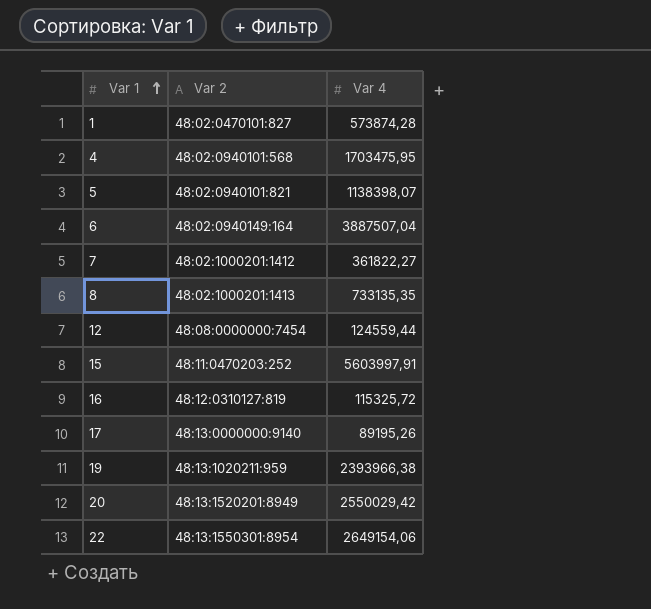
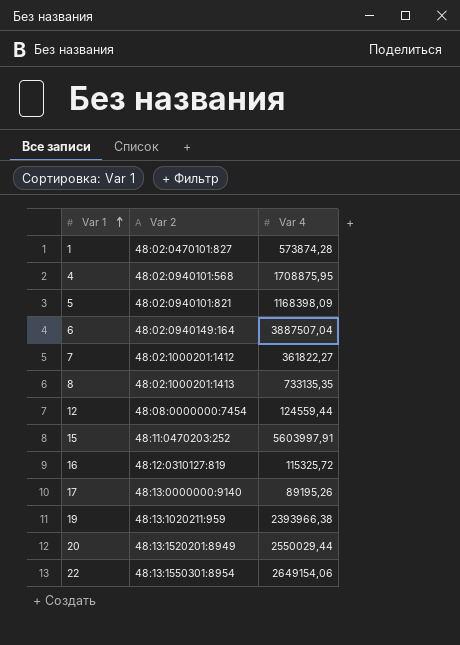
4 | Var 4: 1703475,95 -> 1708875,95
5 | Var 4: 1138398,07 -> 1168398,09
20 | Var 4: 2550029,42 -> 2550029,44

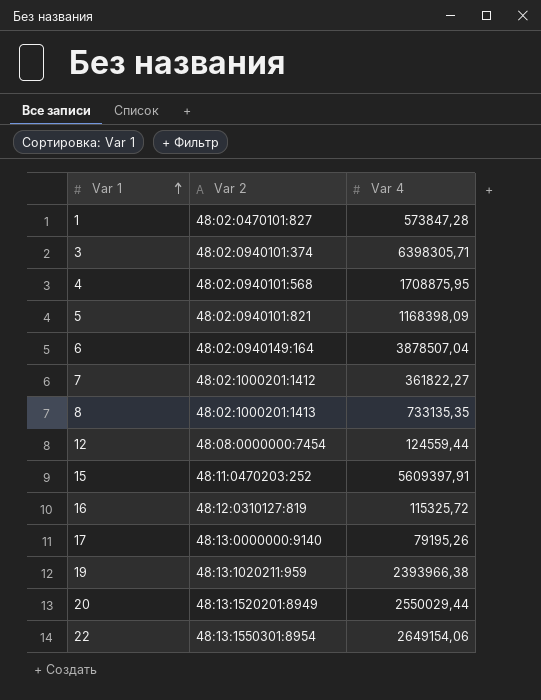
1 | Var 4: 573874,28 -> 573847,28
row 3: none -> 48:02:0940101:374 | 6398305,71
6 | Var 4: 3887507,04 -> 3878507,04
15 | Var 4: 5603997,91 -> 5609397,91
17 | Var 4: 89195,26 -> 79195,26

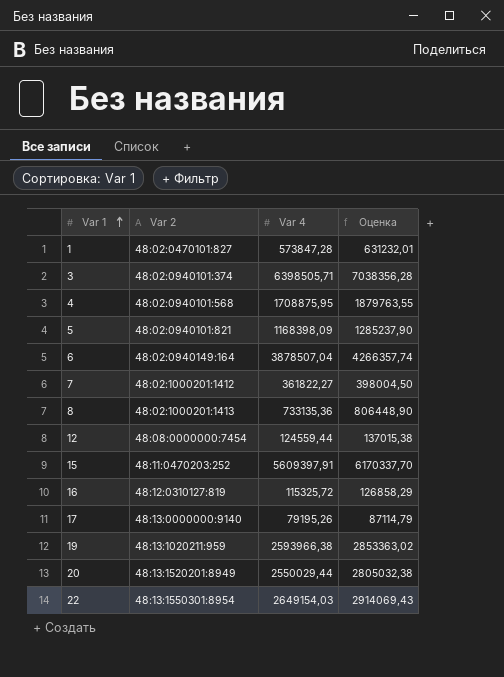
column Оценка | formula: none -> [Var 4] * 1,1
3 | Var 4: 6398305,71 -> 6398505,71
8 | Var 4: 733135,35 -> 733135,36
19 | Var 4: 2393966,38 -> 2593966,38
22 | Var 4: 2649154,06 -> 2649154,03

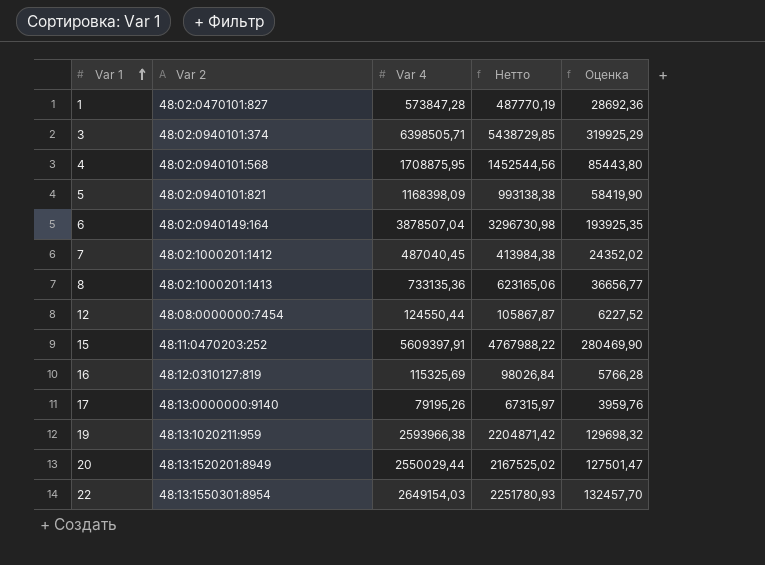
column Нетто | formula: none -> [Var 4] * 0,85
column Оценка | formula: [Var 4] * 1,1 -> [Var 4] * 0,05
7 | Var 4: 361822,27 -> 487040,45
12 | Var 4: 124559,44 -> 124550,44
16 | Var 4: 115325,72 -> 115325,69

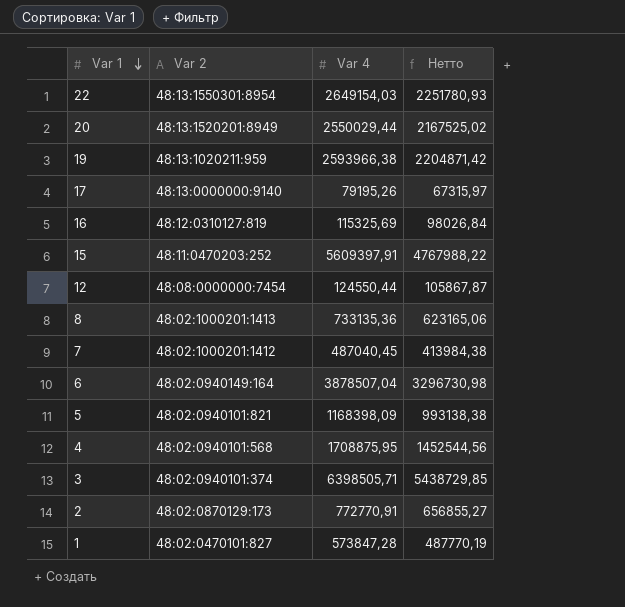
row order: Var 1 ascending -> Var 1 descending
column Оценка | formula: [Var 4] * 0,05 -> none
row 2: none -> 48:02:0870129:173 | 772770,91 | 656855,27

